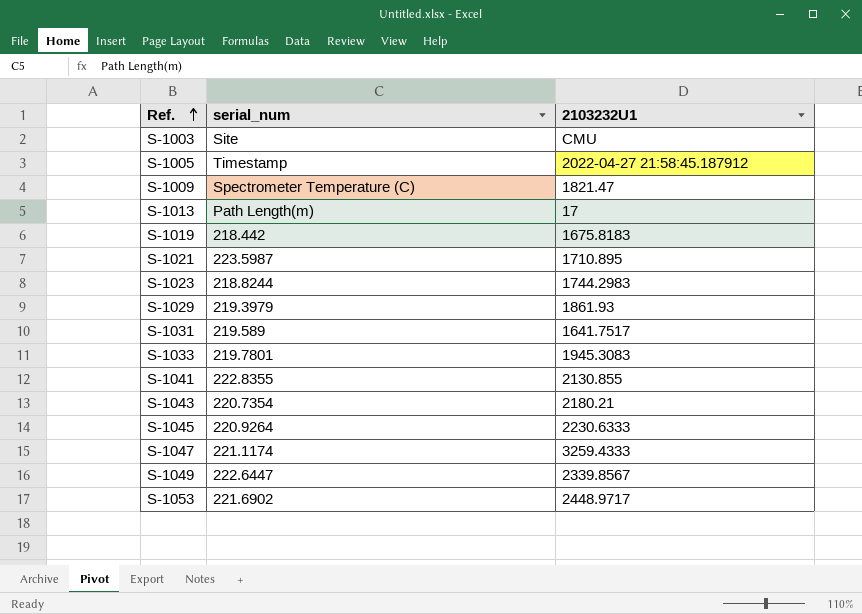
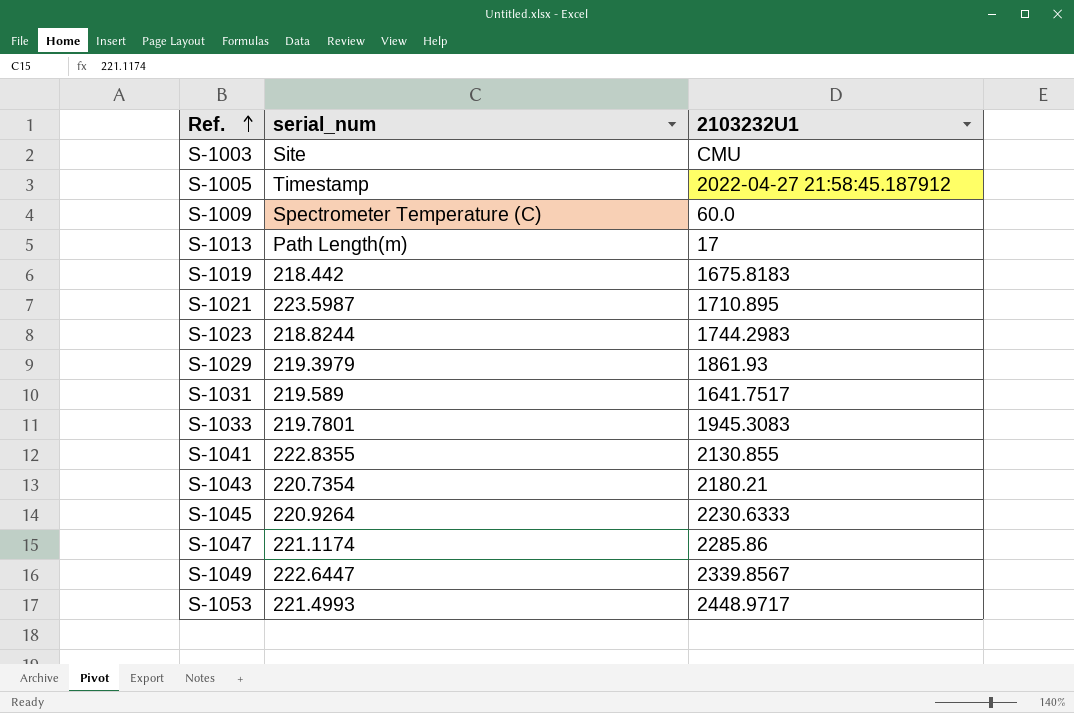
S-1009 | 2103232U1: 1821.47 -> 60.0
S-1047 | 2103232U1: 3259.4333 -> 2285.86
S-1053 | serial_num: 221.6902 -> 221.4993

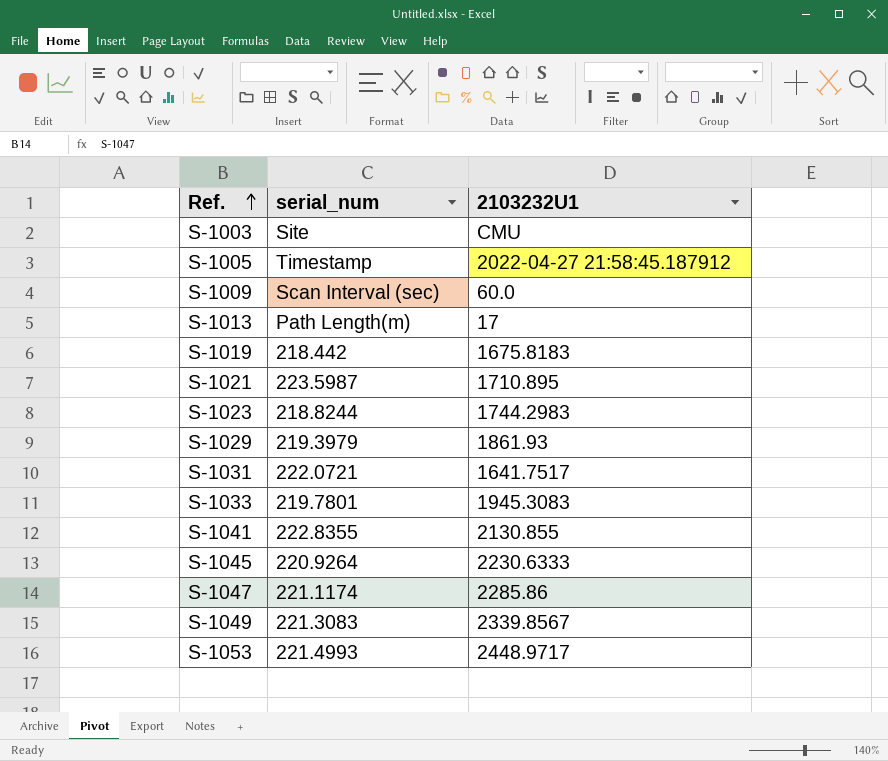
row S-1043: 220.7354 | 2180.21 -> none
S-1009 | serial_num: Spectrometer Temperature (C) -> Scan Interval (sec)
S-1031 | serial_num: 219.589 -> 222.0721
S-1049 | serial_num: 222.6447 -> 221.3083

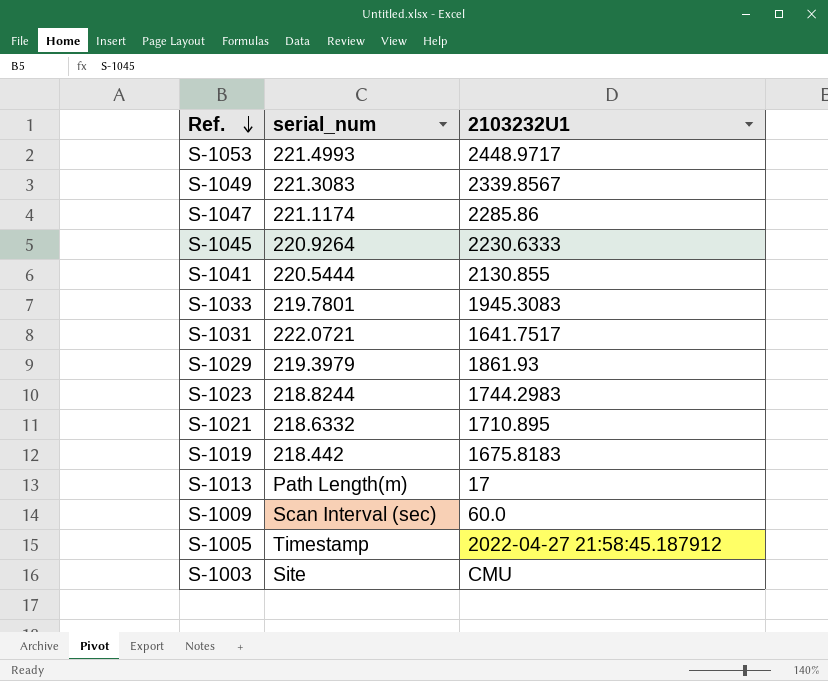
row order: Ref. ascending -> Ref. descending
S-1041 | serial_num: 222.8355 -> 220.5444
S-1021 | serial_num: 223.5987 -> 218.6332

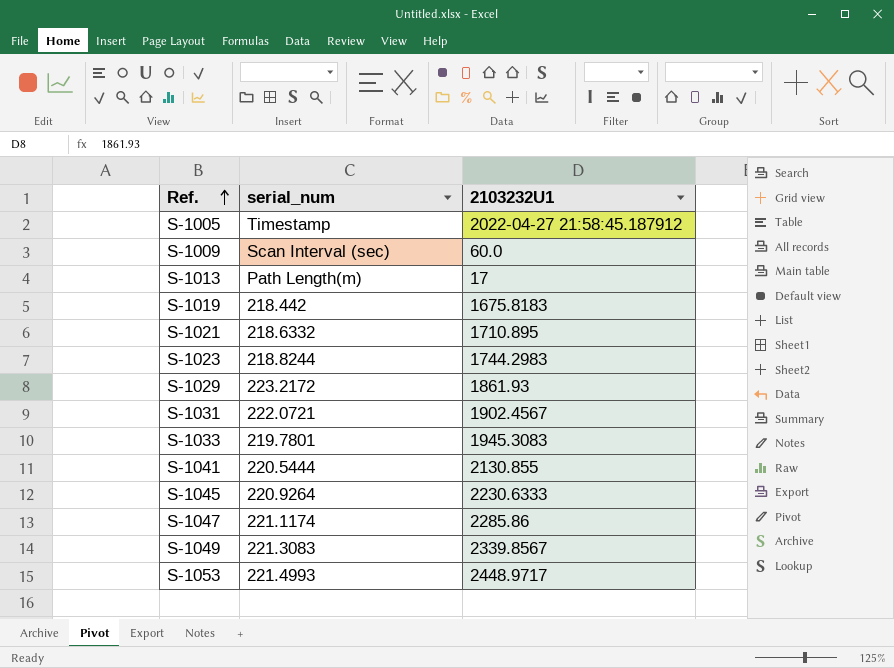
row order: Ref. descending -> Ref. ascending
row S-1003: Site | CMU -> none
S-1029 | serial_num: 219.3979 -> 223.2172
S-1031 | 2103232U1: 1641.7517 -> 1902.4567

